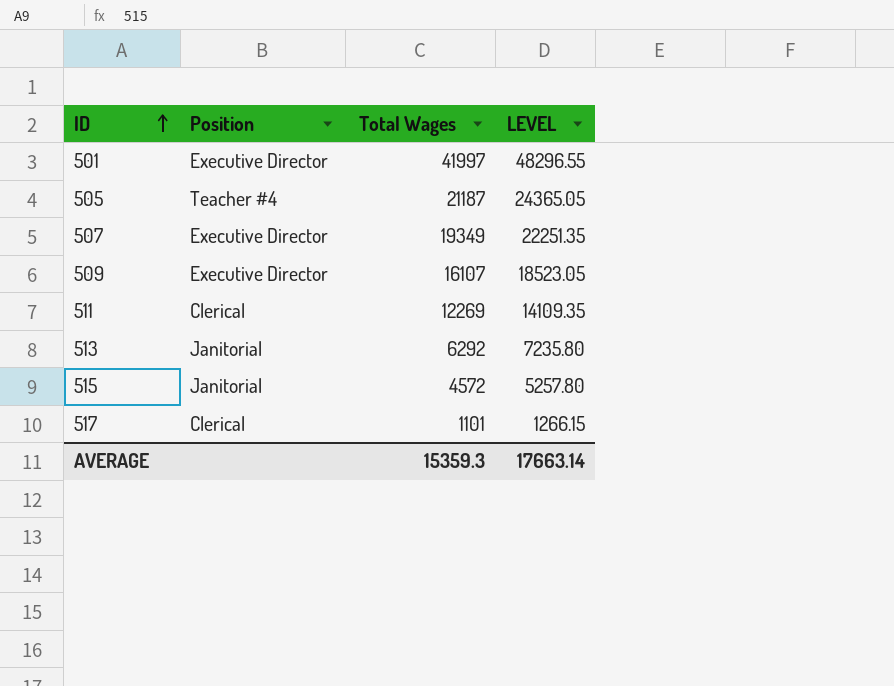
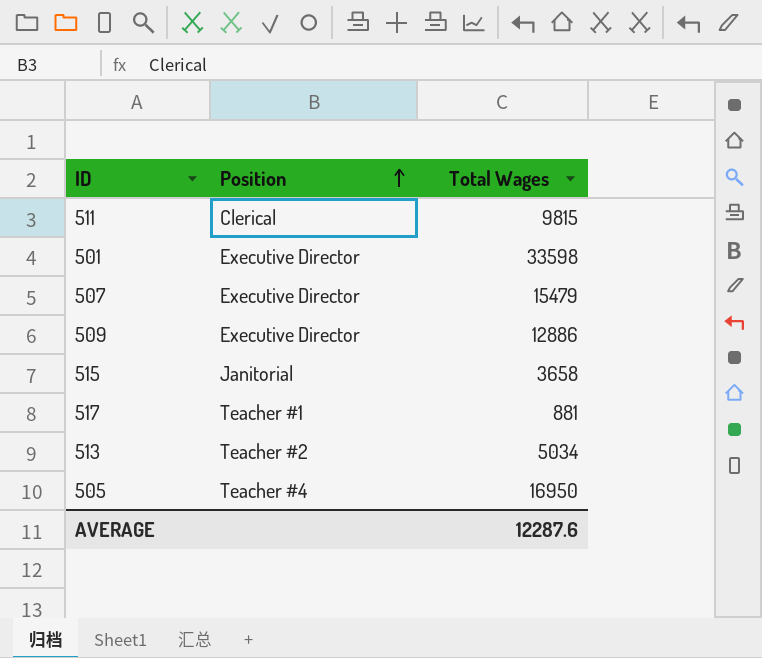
row order: ID ascending -> Position ascending
column LEVEL | formula: [Total Wages] * 1.15 -> none
511 | Total Wages: 12269 -> 9815
501 | Total Wages: 41997 -> 33598
507 | Total Wages: 19349 -> 15479
509 | Total Wages: 16107 -> 12886
515 | Total Wages: 4572 -> 3658
517 | Position: Clerical -> Teacher #1
517 | Total Wages: 1101 -> 881
513 | Position: Janitorial -> Teacher #2
513 | Total Wages: 6292 -> 5034
505 | Total Wages: 21187 -> 16950
AVERAGE | Total Wages: 15359.3 -> 12287.6

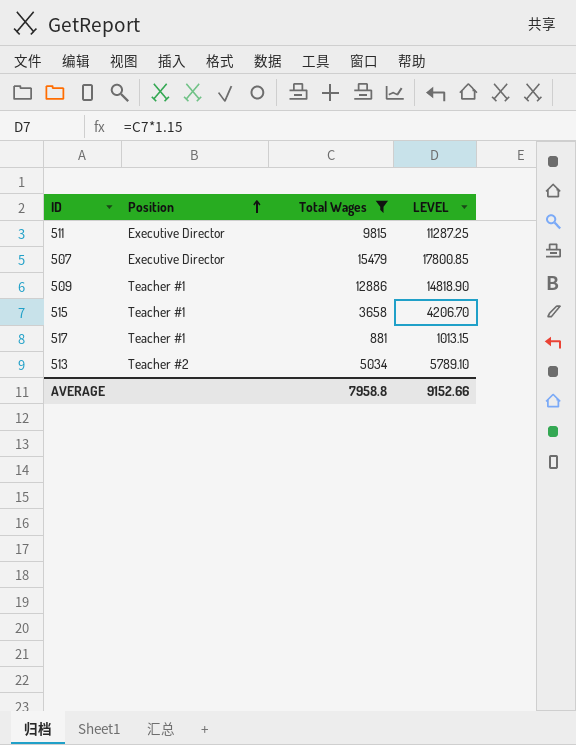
filter: none -> Total Wages <= 15479
column LEVEL | formula: none -> [Total Wages] * 1.15
511 | Position: Clerical -> Executive Director
509 | Position: Executive Director -> Teacher #1
515 | Position: Janitorial -> Teacher #1
AVERAGE | Total Wages: 12287.6 -> 7958.8

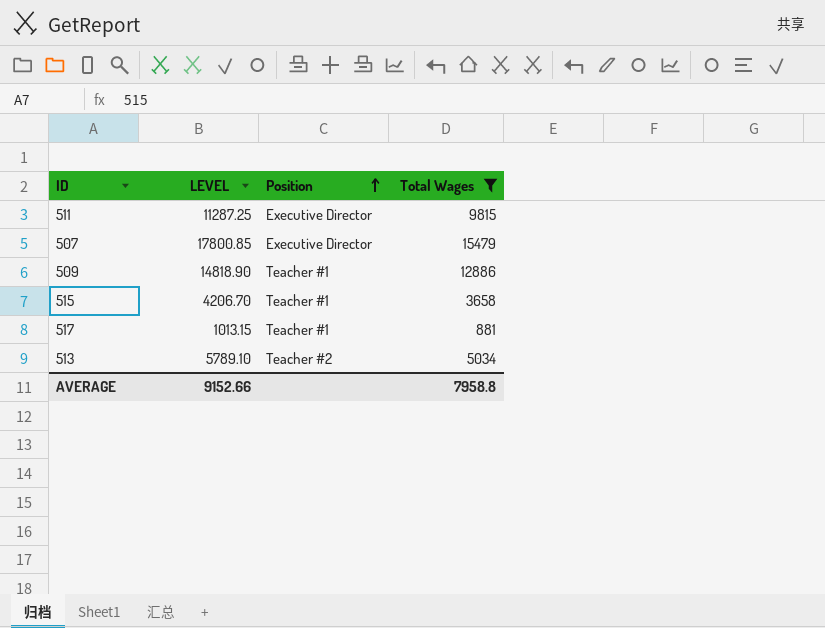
column LEVEL | position: 4 -> 2

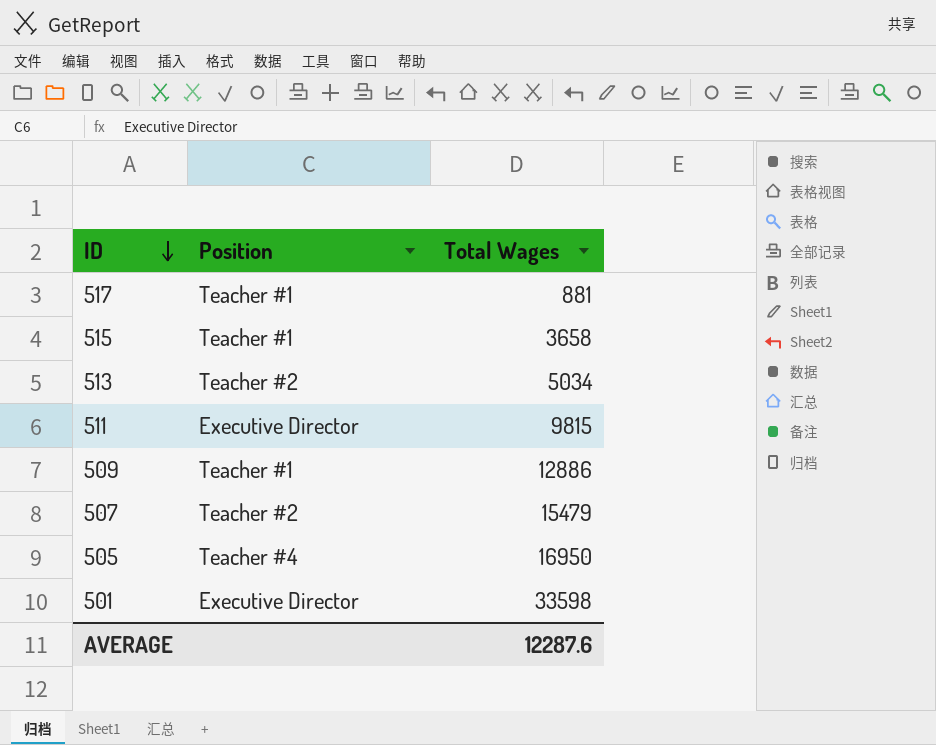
filter: Total Wages <= 15479 -> none
row order: Position ascending -> ID descending
column LEVEL | formula: [Total Wages] * 1.15 -> none
507 | Position: Executive Director -> Teacher #2
AVERAGE | Total Wages: 7958.8 -> 12287.6

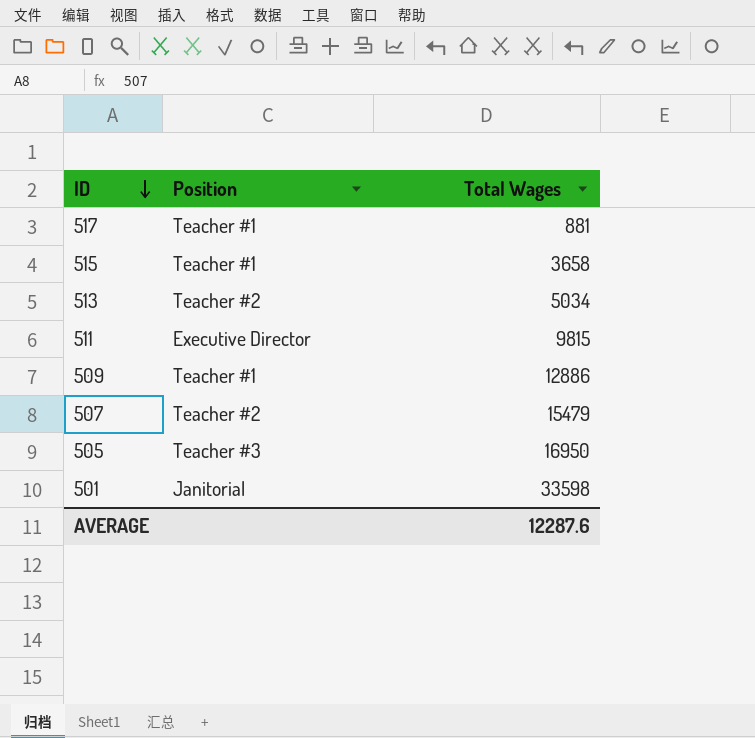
505 | Position: Teacher #4 -> Teacher #3
501 | Position: Executive Director -> Janitorial

